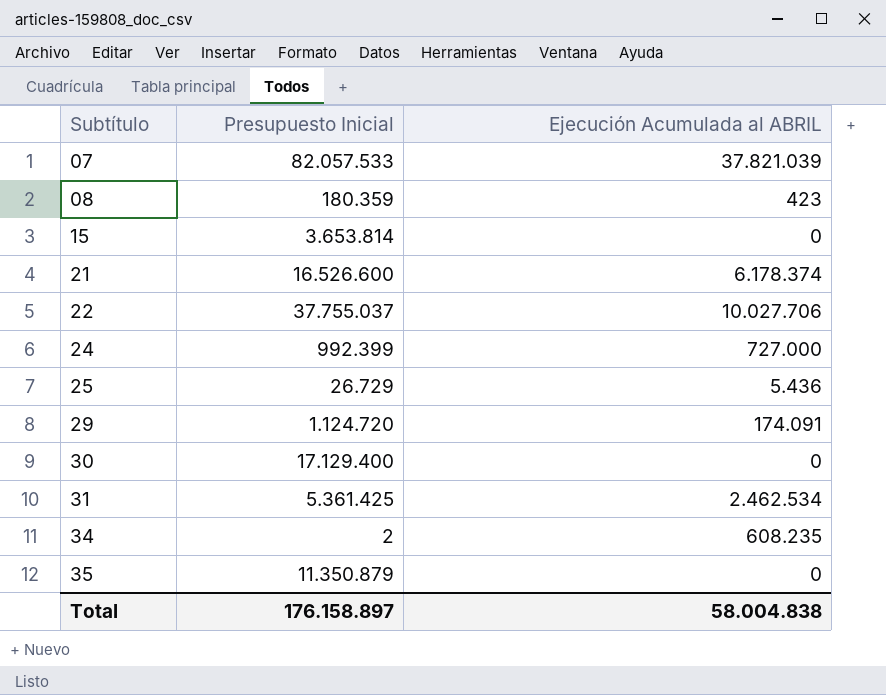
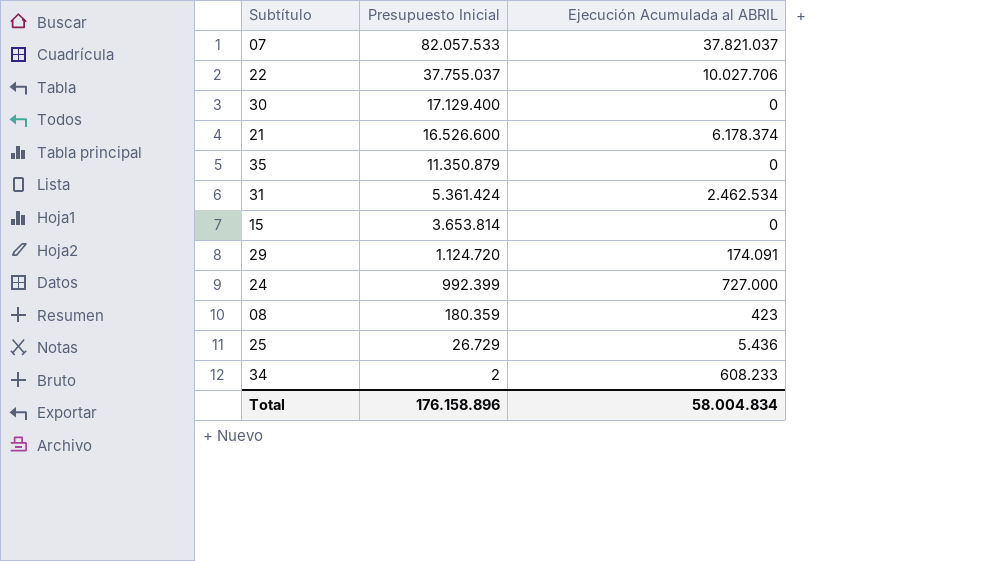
row order: Subtítulo ascending -> Presupuesto Inicial descending
07 | Ejecución Acumulada al ABRIL: 37.821.039 -> 37.821.037
31 | Presupuesto Inicial: 5.361.425 -> 5.361.424
34 | Ejecución Acumulada al ABRIL: 608.235 -> 608.233
Total | Presupuesto Inicial: 176.158.897 -> 176.158.896
Total | Ejecución Acumulada al ABRIL: 58.004.838 -> 58.004.834

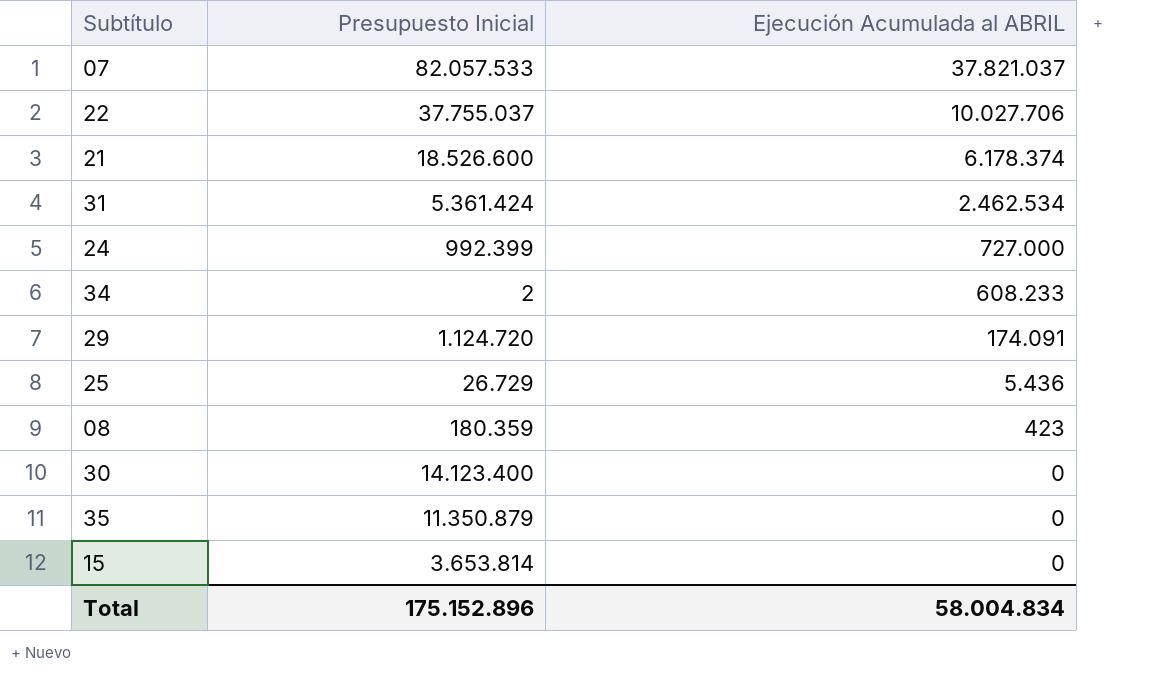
row order: Presupuesto Inicial descending -> Ejecución Acumulada al ABRIL descending
21 | Presupuesto Inicial: 16.526.600 -> 18.526.600
30 | Presupuesto Inicial: 17.129.400 -> 14.123.400
Total | Presupuesto Inicial: 176.158.896 -> 175.152.896

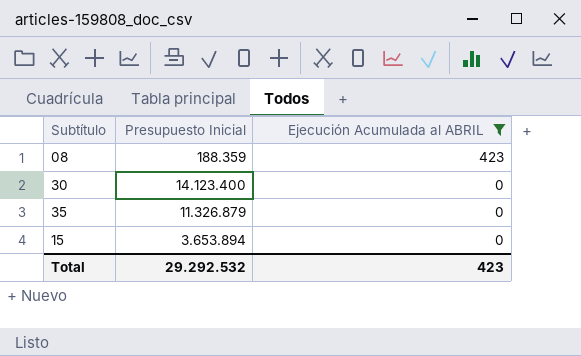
filter: none -> Ejecución Acumulada al ABRIL <= 423
08 | Presupuesto Inicial: 180.359 -> 188.359
35 | Presupuesto Inicial: 11.350.879 -> 11.326.879
15 | Presupuesto Inicial: 3.653.814 -> 3.653.894
Total | Presupuesto Inicial: 175.152.896 -> 29.292.532
Total | Ejecución Acumulada al ABRIL: 58.004.834 -> 423

